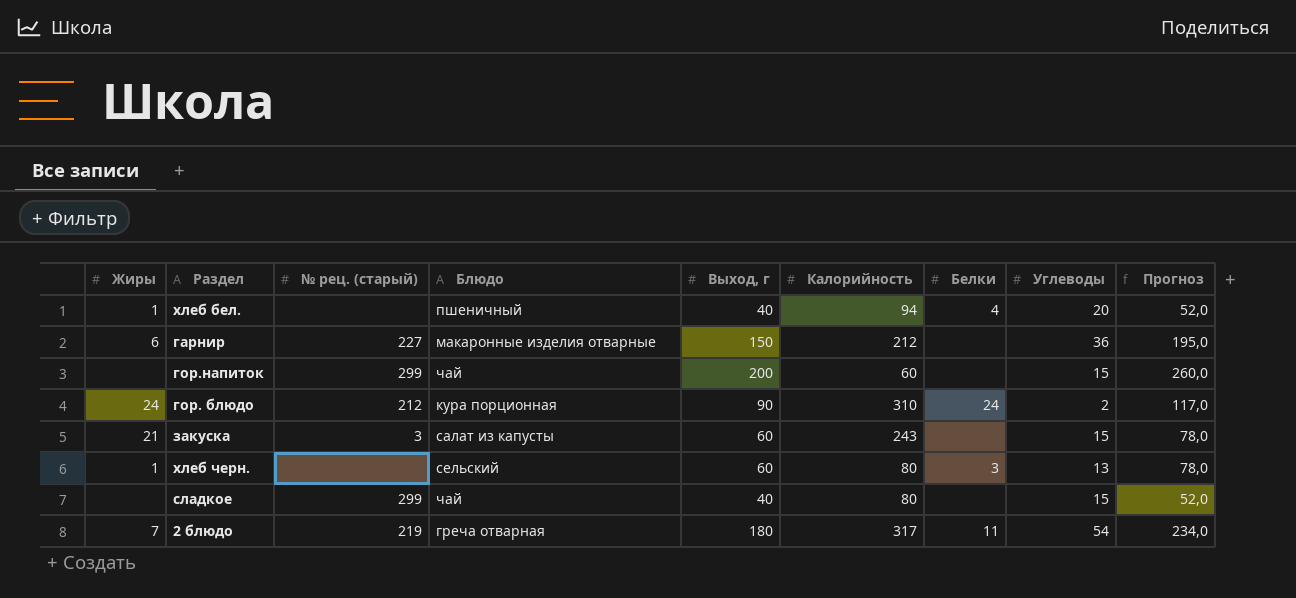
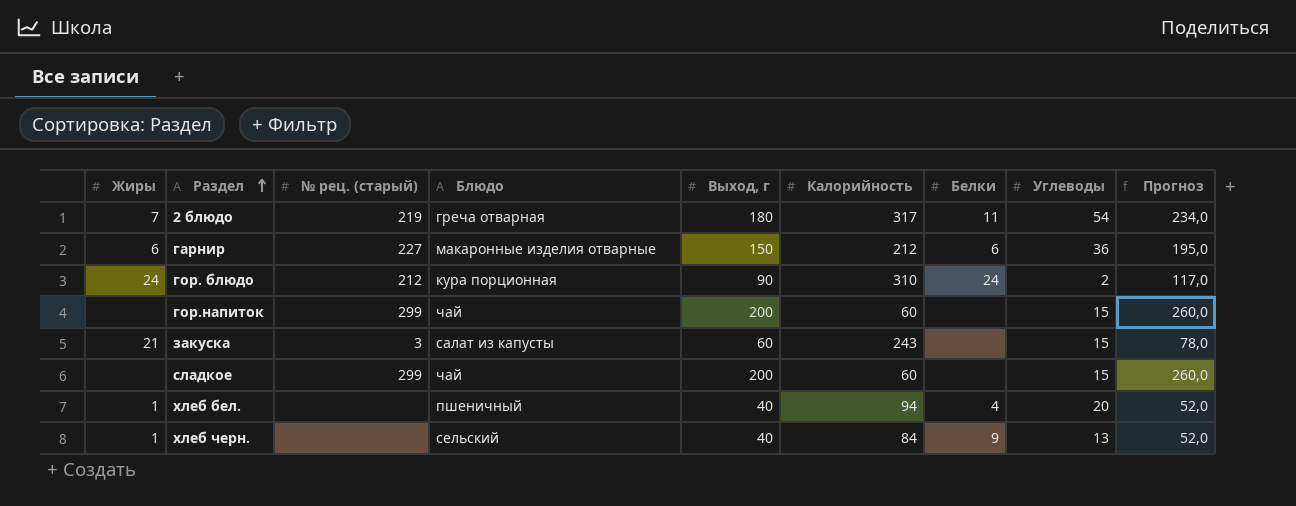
row order: none -> Раздел ascending
гарнир | Белки: none -> 6
сладкое | Выход, г: 40 -> 200
сладкое | Калорийность: 80 -> 60
сладкое | Прогноз: 52,0 -> 260,0
хлеб черн. | Выход, г: 60 -> 40
хлеб черн. | Калорийность: 80 -> 84
хлеб черн. | Белки: 3 -> 9
хлеб черн. | Прогноз: 78,0 -> 52,0

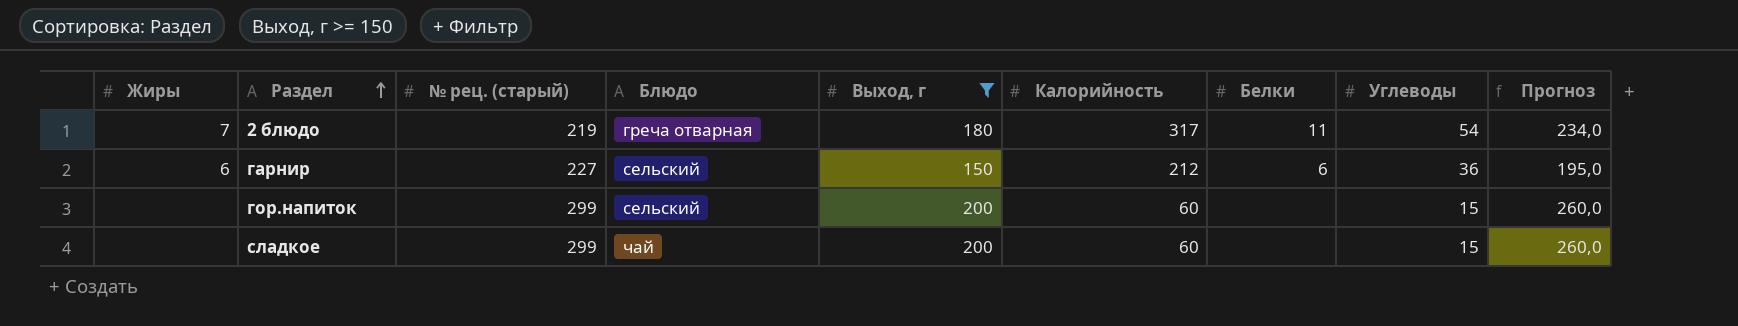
filter: none -> Выход, г >= 150
гарнир | Блюдо: макаронные изделия отварные -> сельский
гор.напиток | Блюдо: чай -> сельский

